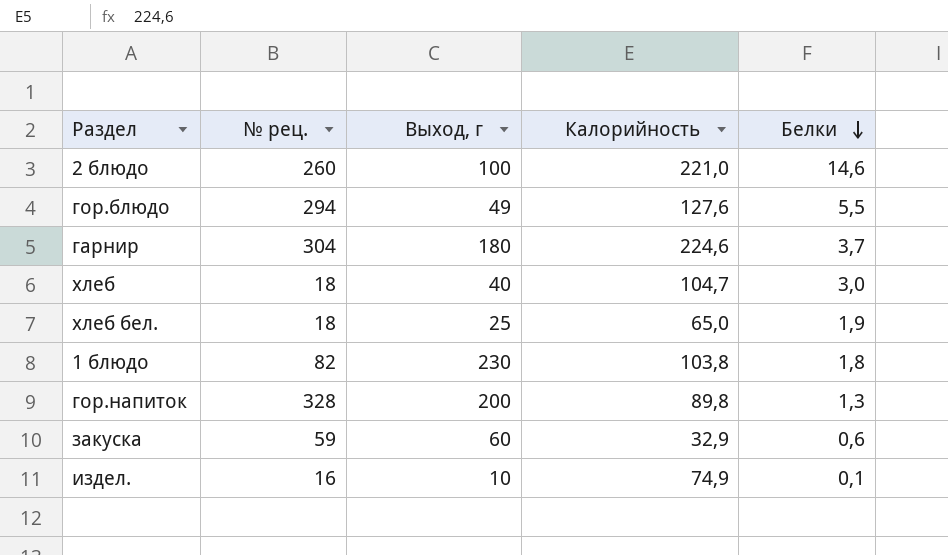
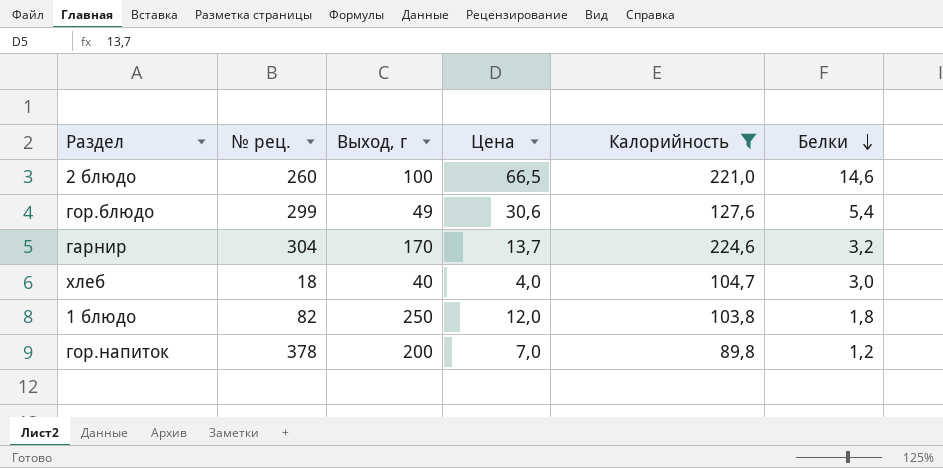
filter: none -> Калорийность >= 89,8
column Цена | position: none -> 4
гор.блюдо | № рец.: 294 -> 299
гор.блюдо | Белки: 5,5 -> 5,4
гарнир | Выход, г: 180 -> 170
гарнир | Белки: 3,7 -> 3,2
1 блюдо | Выход, г: 230 -> 250
гор.напиток | № рец.: 328 -> 378
гор.напиток | Белки: 1,3 -> 1,2

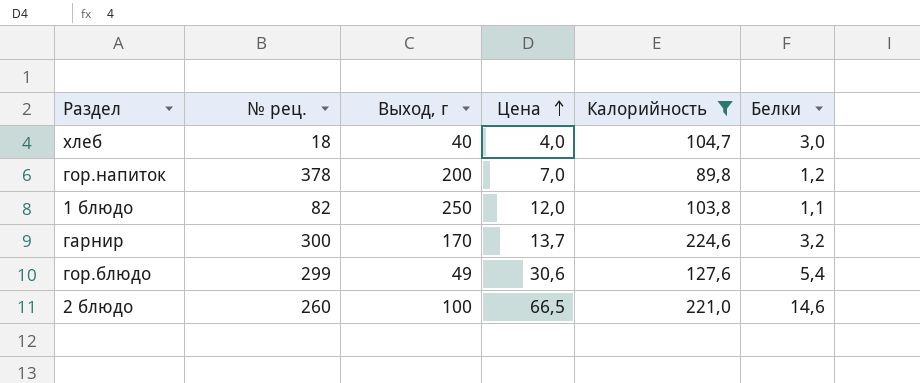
row order: Белки descending -> Цена ascending
1 блюдо | Белки: 1,8 -> 1,1
гарнир | № рец.: 304 -> 300

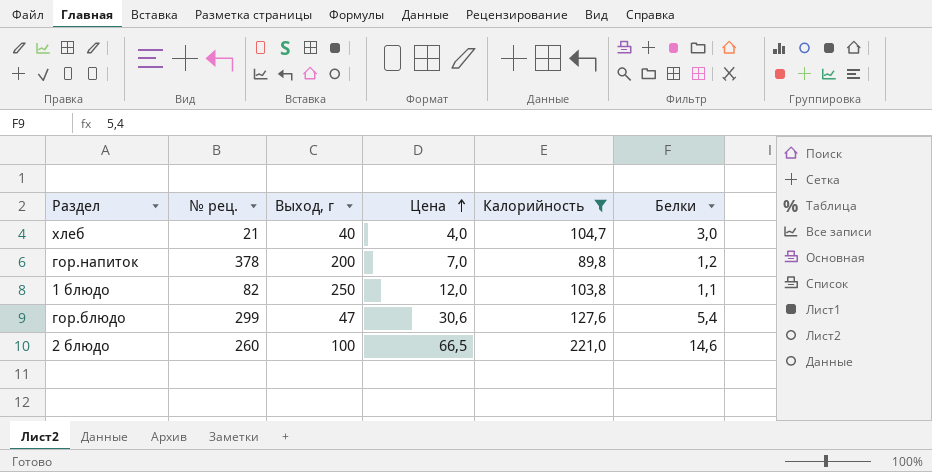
row гарнир: 300 | 170 | 13,7 | 224,6 | 3,2 -> none
хлеб | № рец.: 18 -> 21
гор.блюдо | Выход, г: 49 -> 47

